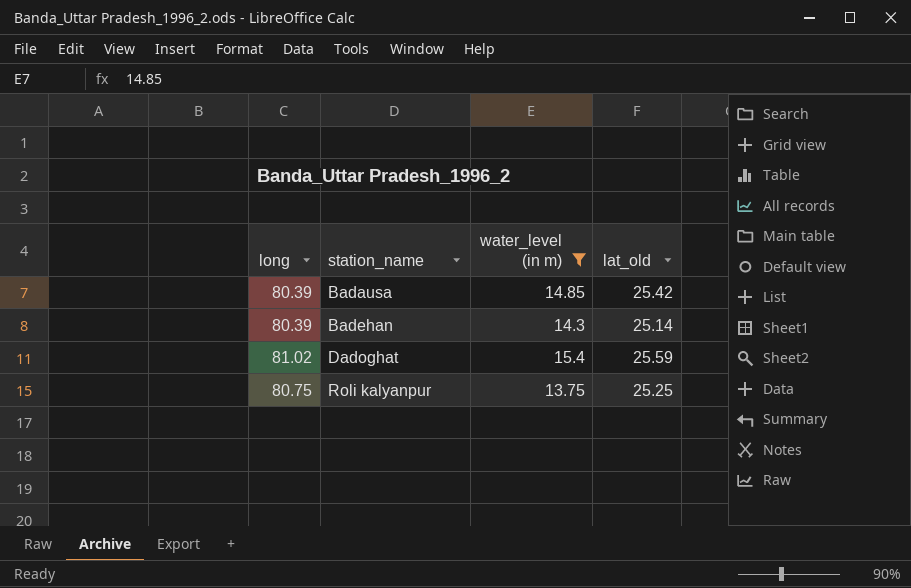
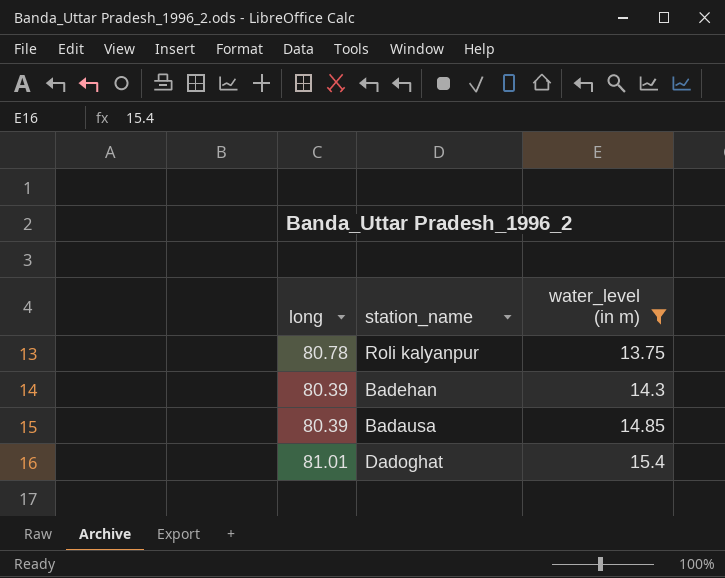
row order: station_name ascending -> water_level (in m) ascending
column lat_old | position: 4 -> none
Roli kalyanpur | long: 80.75 -> 80.78
Dadoghat | long: 81.02 -> 81.01

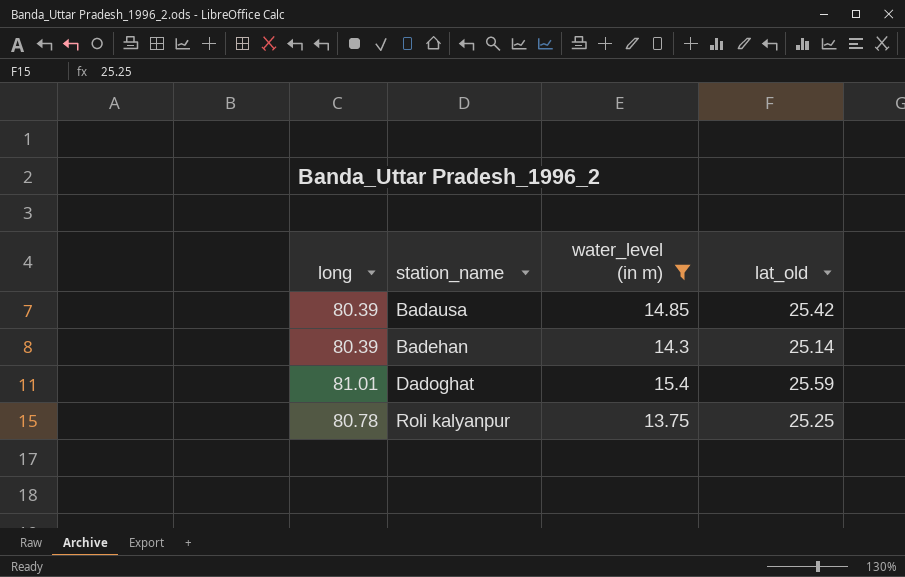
row order: water_level (in m) ascending -> station_name ascending
column lat_old | position: none -> 4

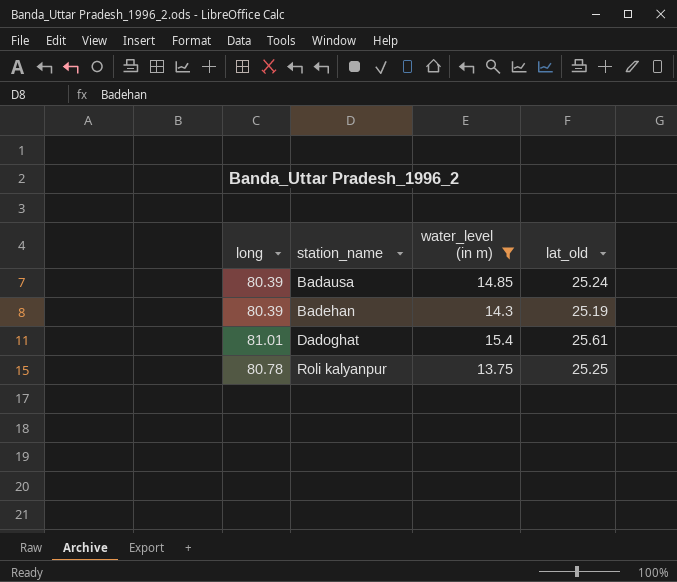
Badausa | lat_old: 25.42 -> 25.24
Badehan | lat_old: 25.14 -> 25.19
Dadoghat | lat_old: 25.59 -> 25.61

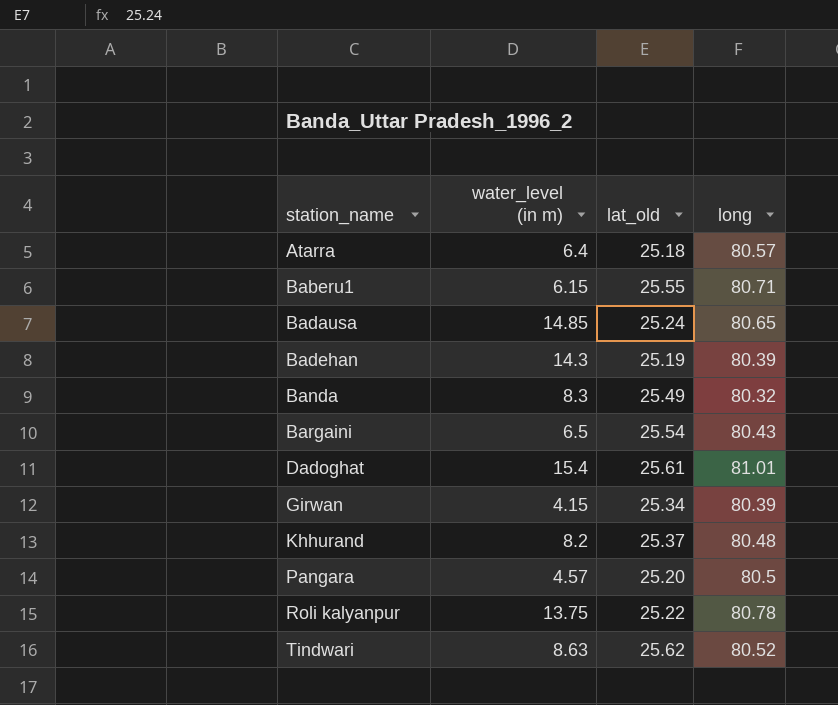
filter: water_level (in m) >= 13.75 -> none
column long | position: 1 -> 4
Badausa | long: 80.39 -> 80.65
Roli kalyanpur | lat_old: 25.25 -> 25.22

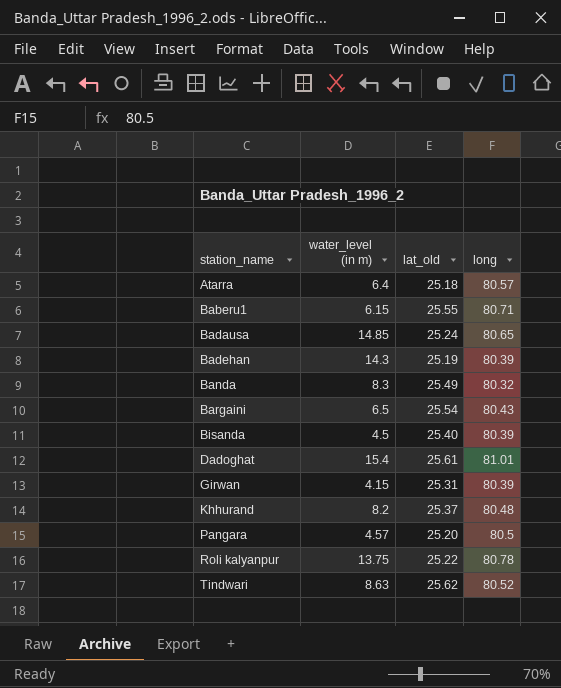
row Bisanda: none -> 4.5 | 25.40 | 80.39
Girwan | lat_old: 25.34 -> 25.31

